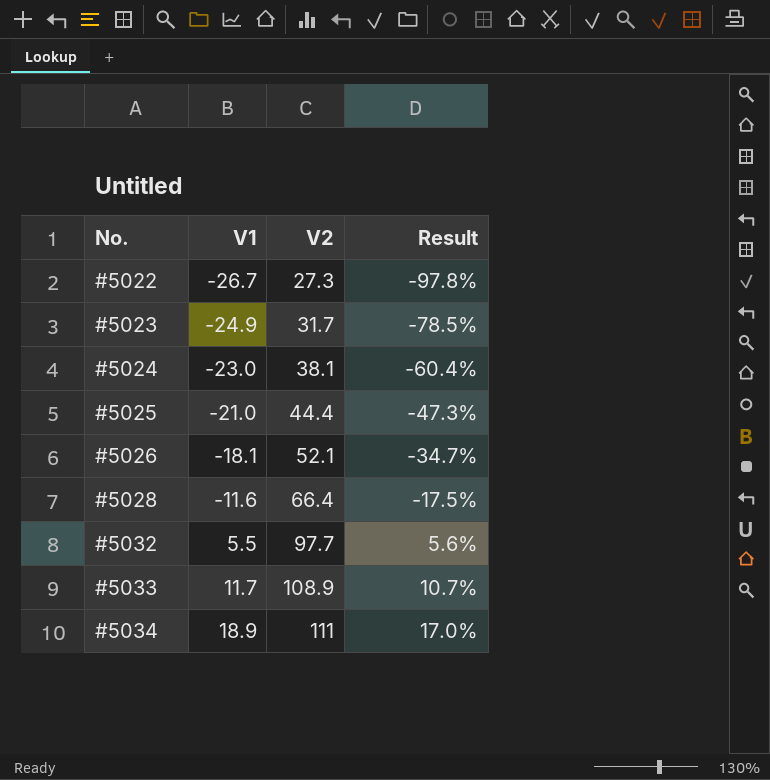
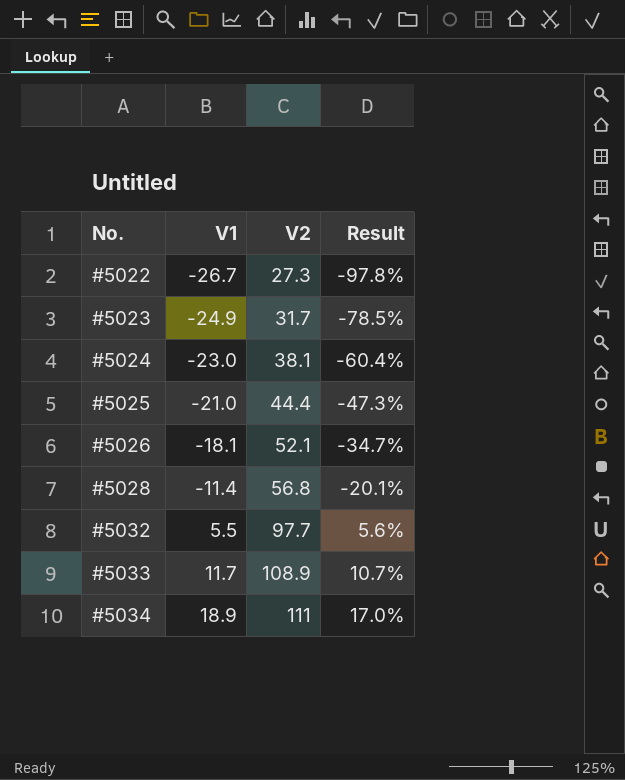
#5028 | V1: -11.6 -> -11.4
#5028 | V2: 66.4 -> 56.8
#5028 | Result: -17.5% -> -20.1%

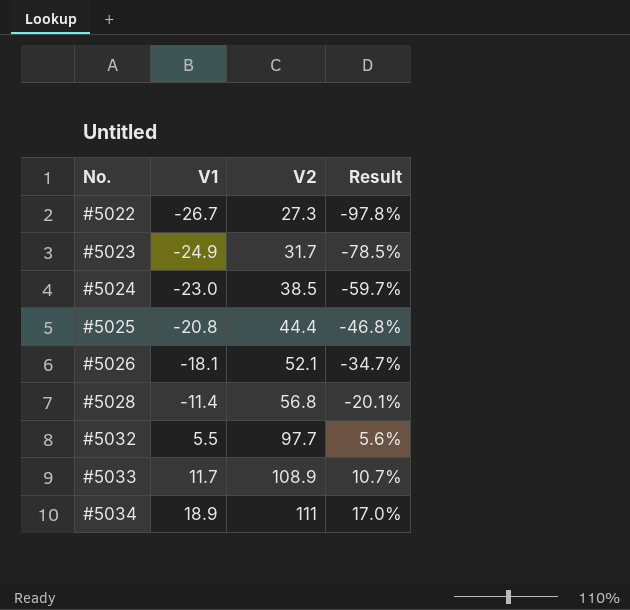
#5024 | V2: 38.1 -> 38.5
#5024 | Result: -60.4% -> -59.7%
#5025 | V1: -21.0 -> -20.8
#5025 | Result: -47.3% -> -46.8%

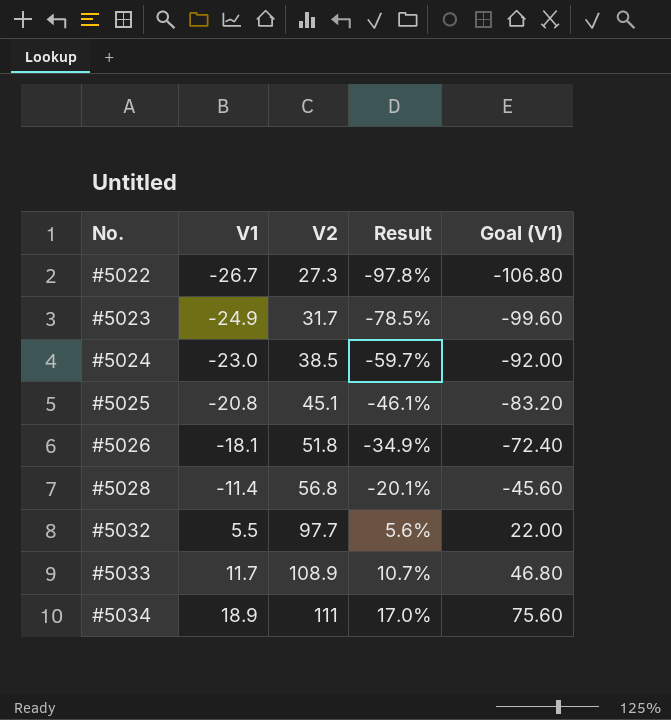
column Goal (V1) | formula: none -> [V1] * 4
#5025 | V2: 44.4 -> 45.1
#5025 | Result: -46.8% -> -46.1%
#5026 | V2: 52.1 -> 51.8
#5026 | Result: -34.7% -> -34.9%

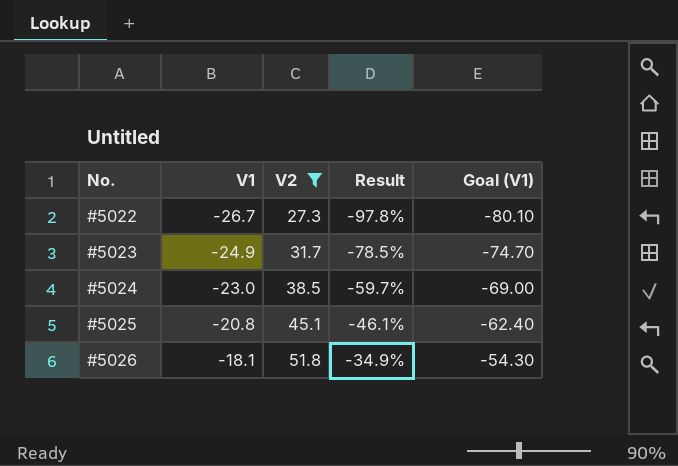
filter: none -> V2 <= 51.8
column Goal (V1) | formula: [V1] * 4 -> [V1] * 3

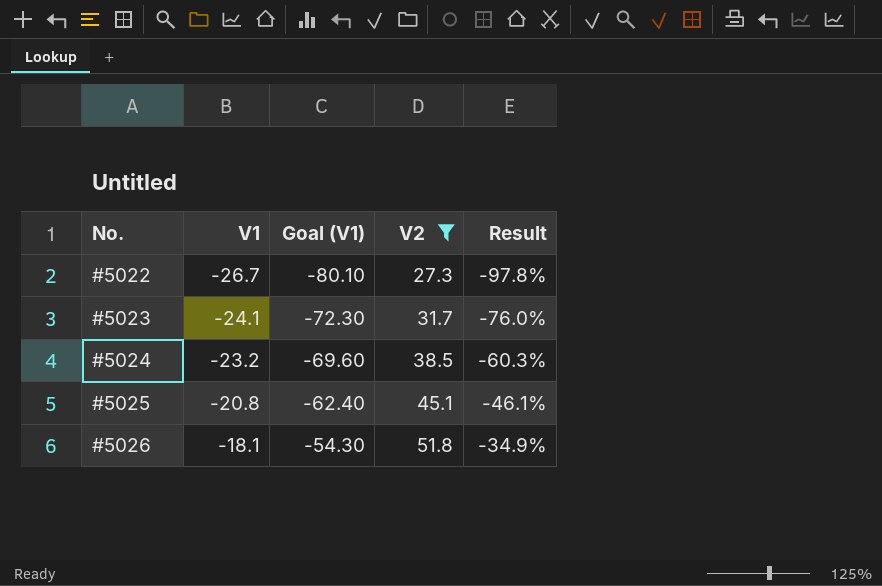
column Goal (V1) | position: 5 -> 3
#5023 | V1: -24.9 -> -24.1
#5023 | Goal (V1): -74.70 -> -72.30
#5023 | Result: -78.5% -> -76.0%
#5024 | V1: -23.0 -> -23.2
#5024 | Goal (V1): -69.00 -> -69.60
#5024 | Result: -59.7% -> -60.3%

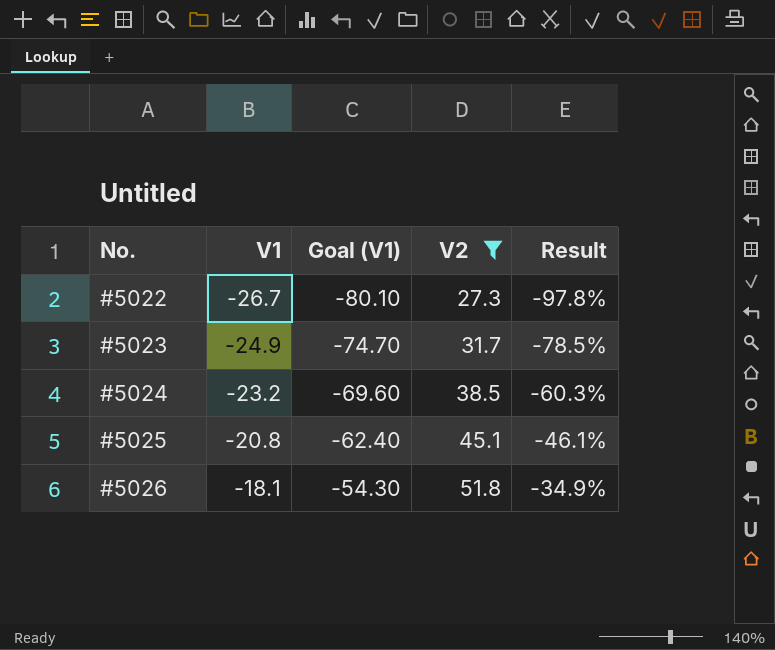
#5023 | V1: -24.1 -> -24.9
#5023 | Goal (V1): -72.30 -> -74.70
#5023 | Result: -76.0% -> -78.5%

